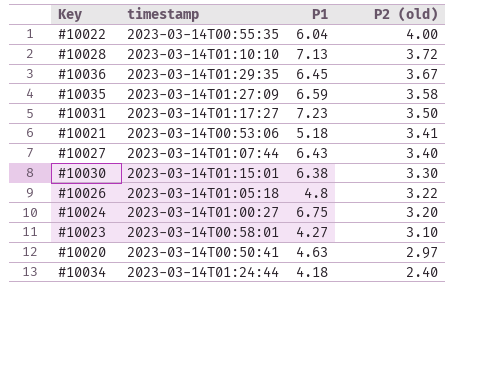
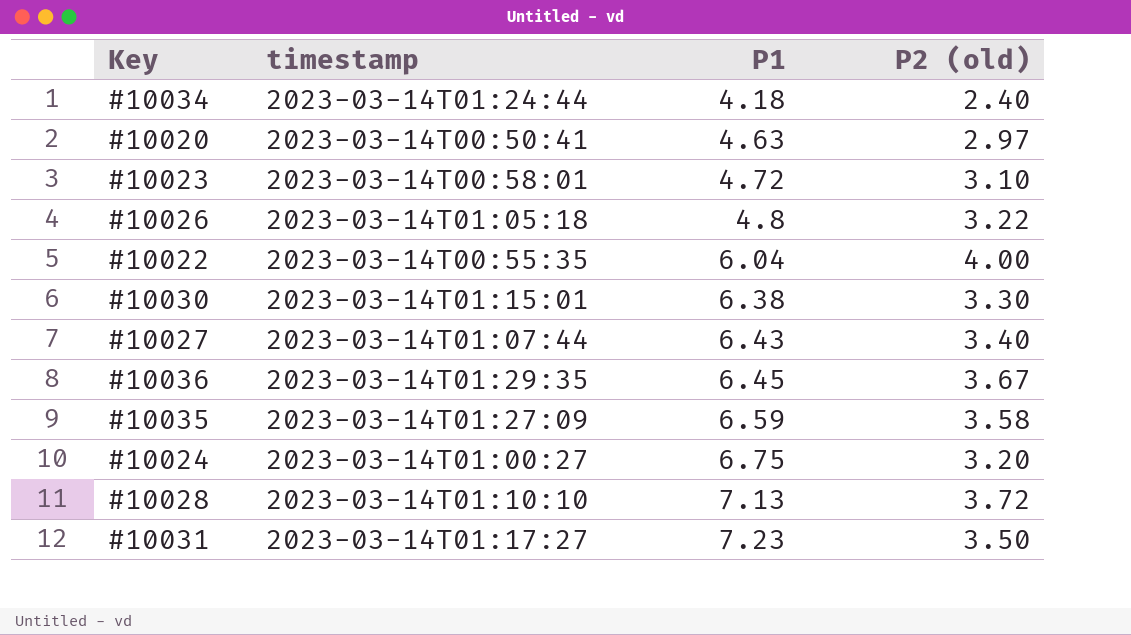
row order: P2 (old) descending -> P1 ascending
row #10021: 2023-03-14T00:53:06 | 5.18 | 3.41 -> none
#10023 | P1: 4.27 -> 4.72

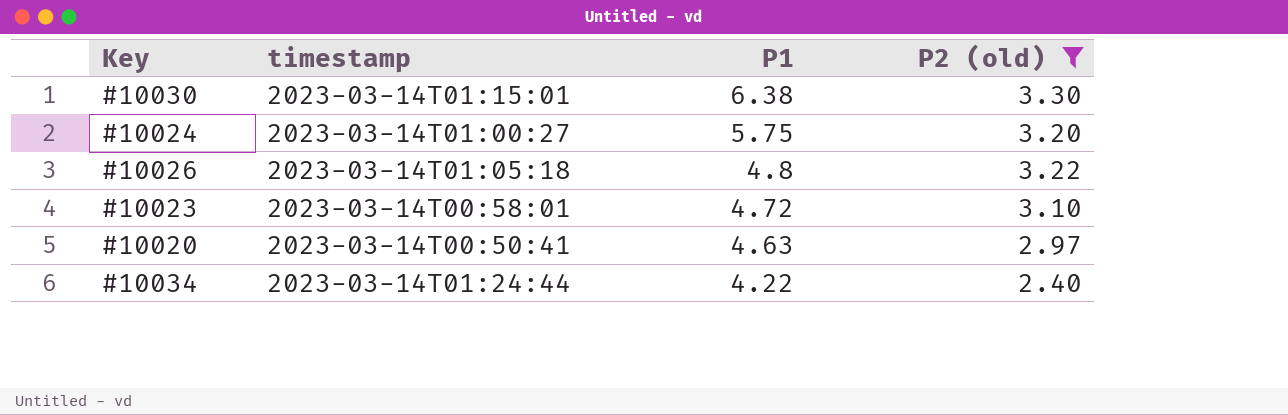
filter: none -> P2 (old) <= 3.30
row order: P1 ascending -> P1 descending
#10024 | P1: 6.75 -> 5.75
#10034 | P1: 4.18 -> 4.22

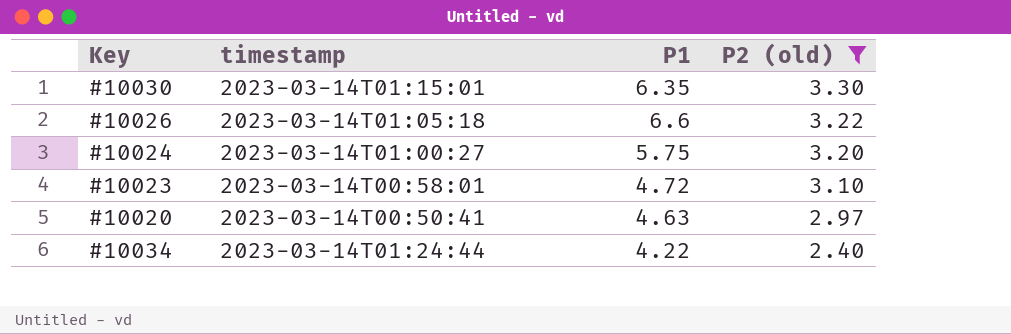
row order: P1 descending -> P2 (old) descending
#10030 | P1: 6.38 -> 6.35
#10026 | P1: 4.8 -> 6.6

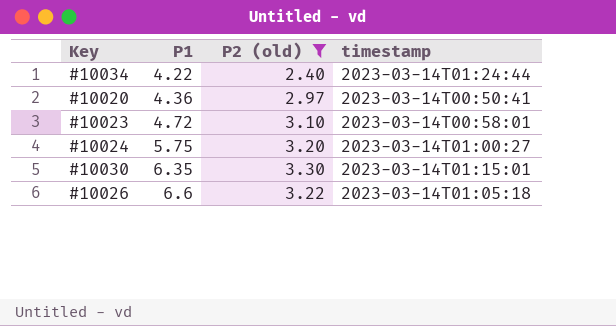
row order: P2 (old) descending -> P1 ascending
column timestamp | position: 2 -> 4
#10020 | P1: 4.63 -> 4.36

